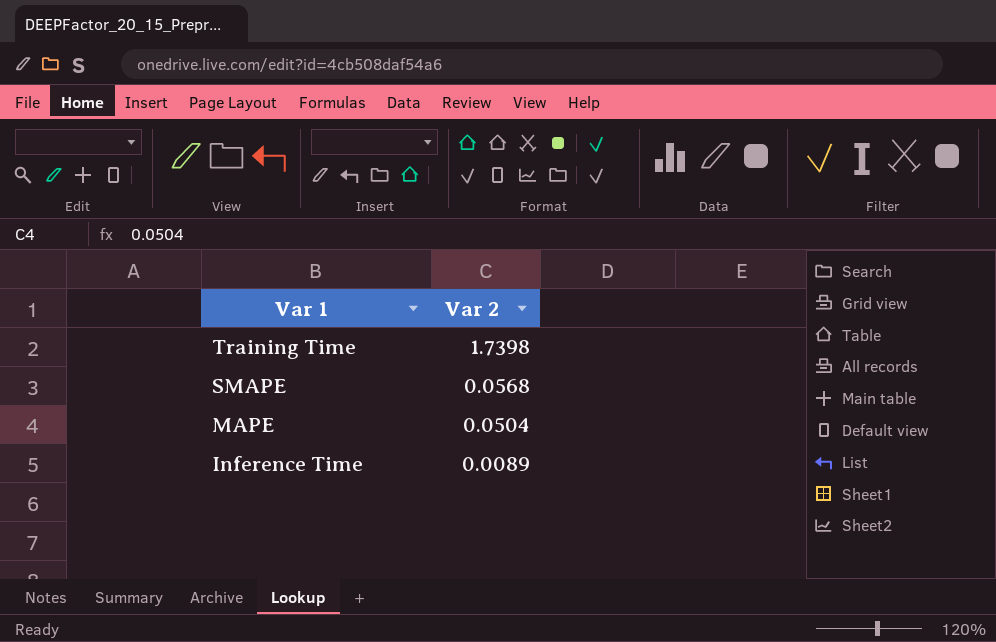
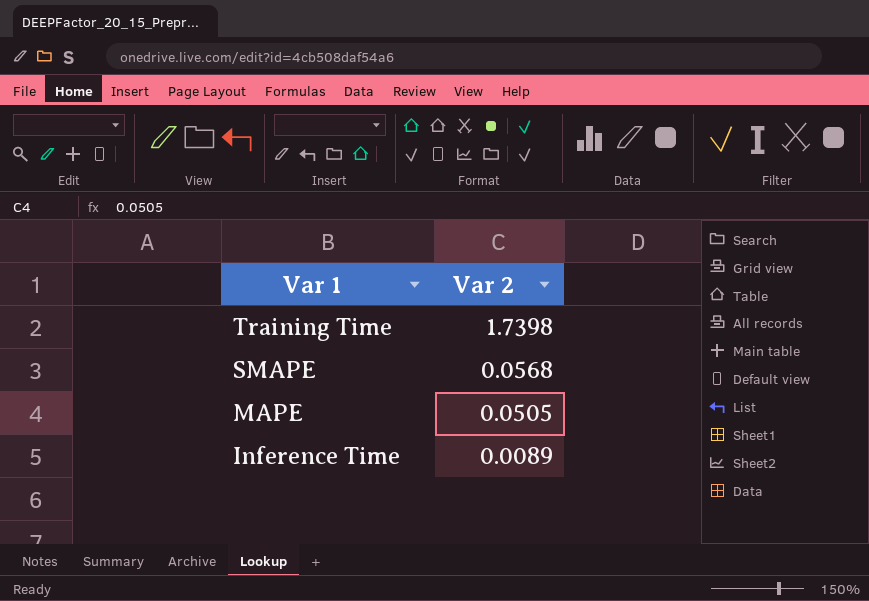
MAPE | Var 2: 0.0504 -> 0.0505

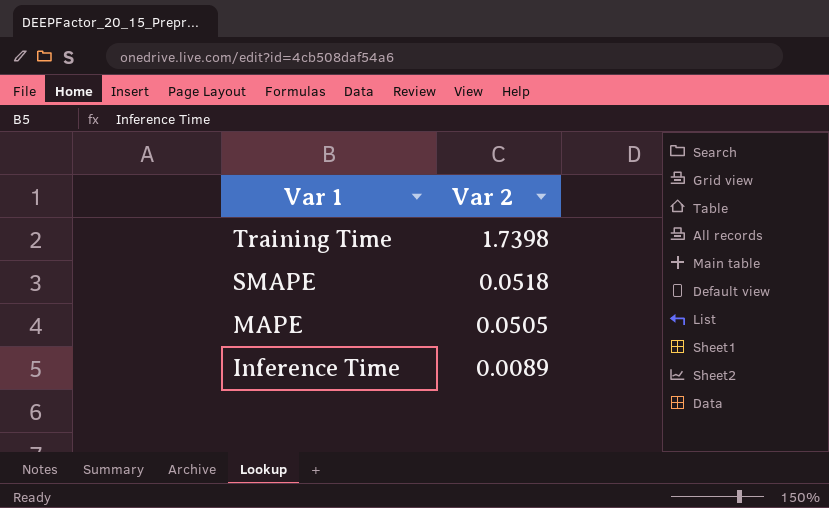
SMAPE | Var 2: 0.0568 -> 0.0518

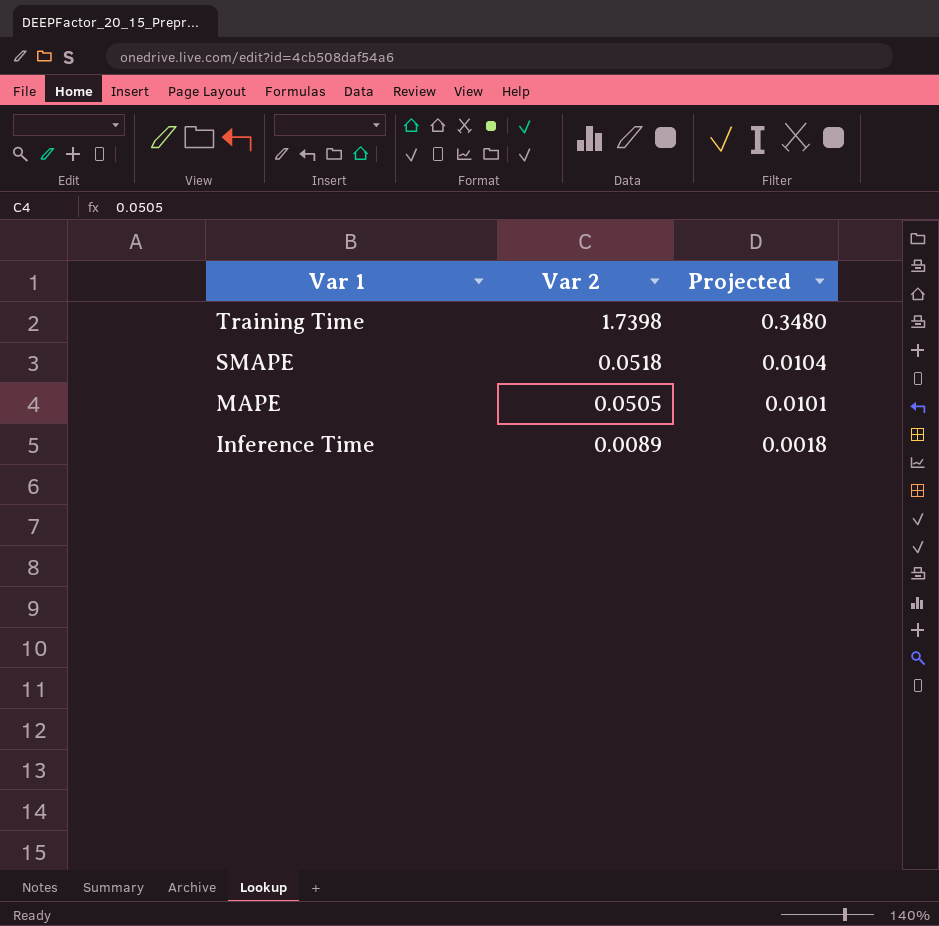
column Projected | formula: none -> [Var 2] * 0.2

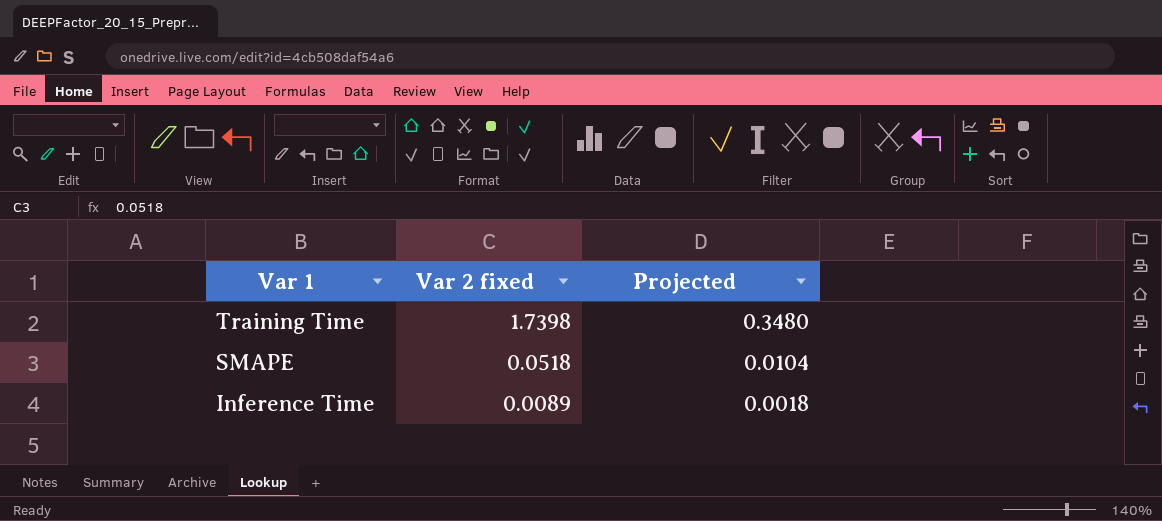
column name: Var 2 -> Var 2 fixed
row MAPE: 0.0505 | 0.0101 -> none

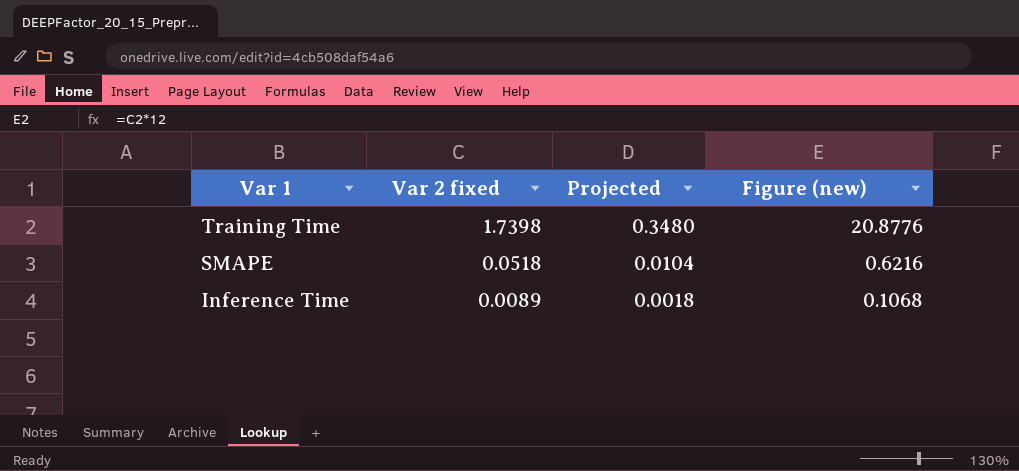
column Figure (new) | formula: none -> [Var 2 fixed] * 12

